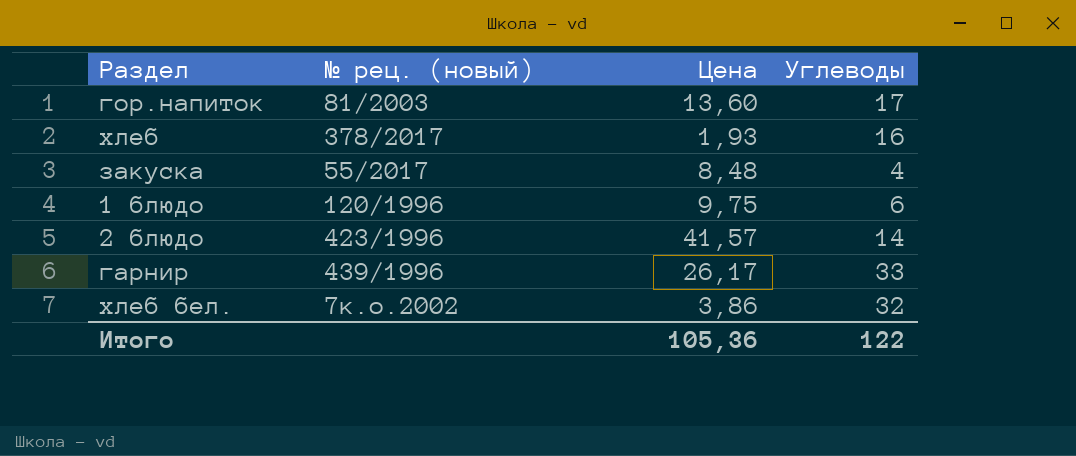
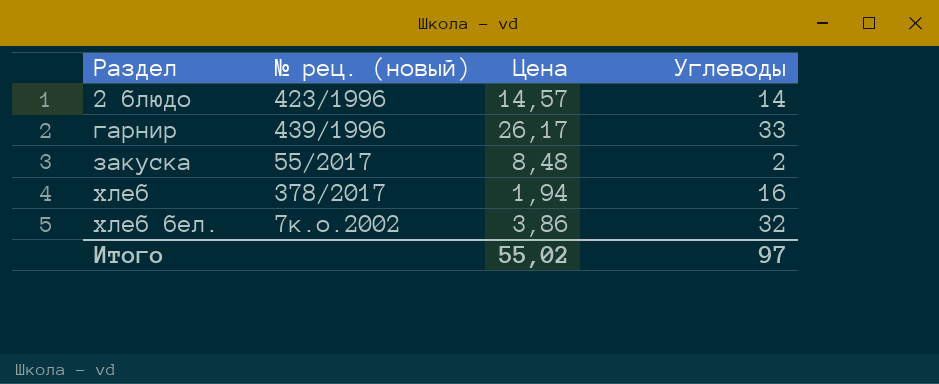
row order: none -> Раздел ascending
row гор.напиток: 81/2003 | 13,60 | 17 -> none
row 1 блюдо: 120/1996 | 9,75 | 6 -> none
2 блюдо | Цена: 41,57 -> 14,57
закуска | Углеводы: 4 -> 2
хлеб | Цена: 1,93 -> 1,94
Итого | Цена: 105,36 -> 55,02
Итого | Углеводы: 122 -> 97

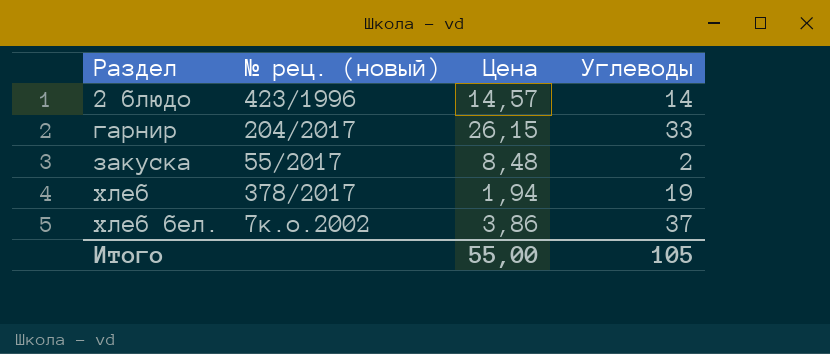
гарнир | № рец. (новый): 439/1996 -> 204/2017
гарнир | Цена: 26,17 -> 26,15
хлеб | Углеводы: 16 -> 19
хлеб бел. | Углеводы: 32 -> 37
Итого | Цена: 55,02 -> 55,00
Итого | Углеводы: 97 -> 105

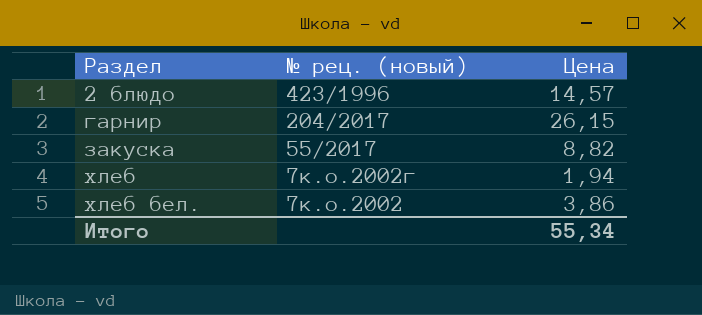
column Углеводы | position: 4 -> none
закуска | Цена: 8,48 -> 8,82
хлеб | № рец. (новый): 378/2017 -> 7к.о.2002г
Итого | Цена: 55,00 -> 55,34

